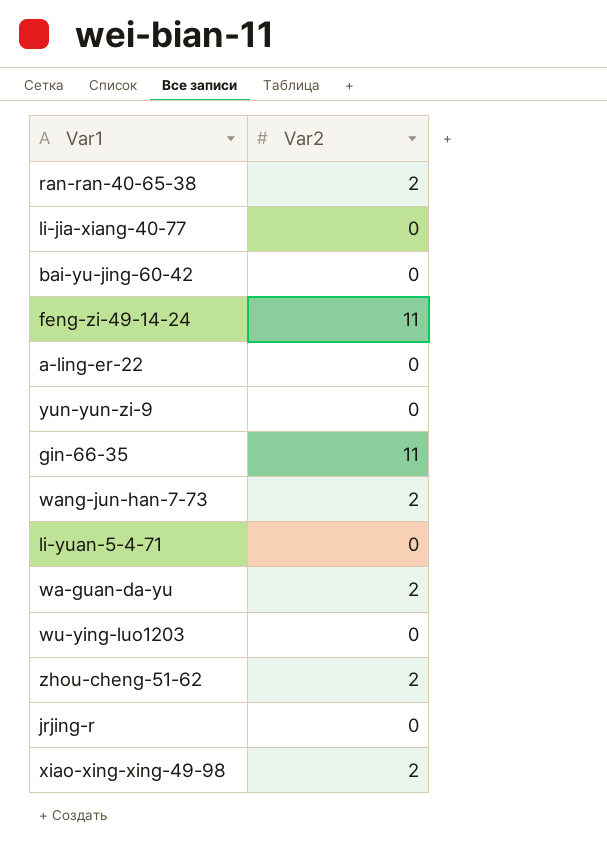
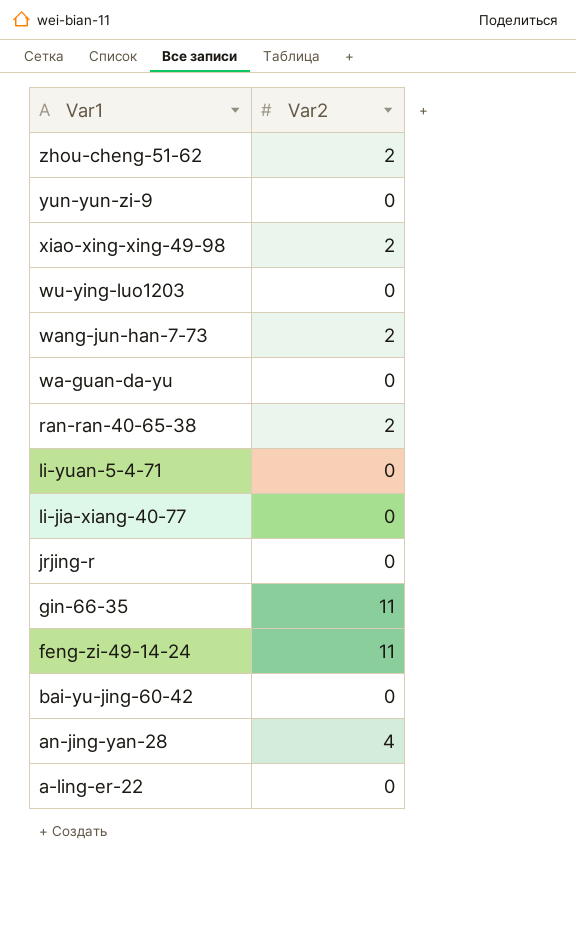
row order: none -> Var1 descending
wa-guan-da-yu | Var2: 2 -> 0
row an-jing-yan-28: none -> 4

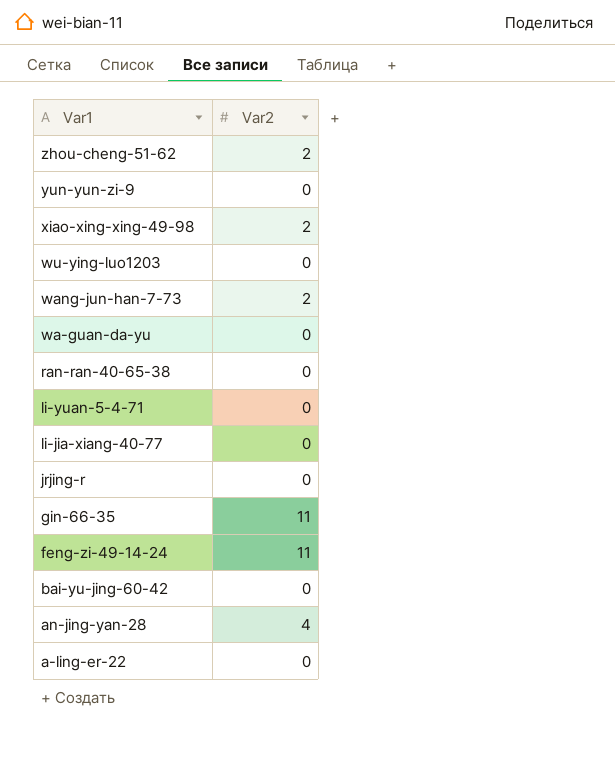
ran-ran-40-65-38 | Var2: 2 -> 0

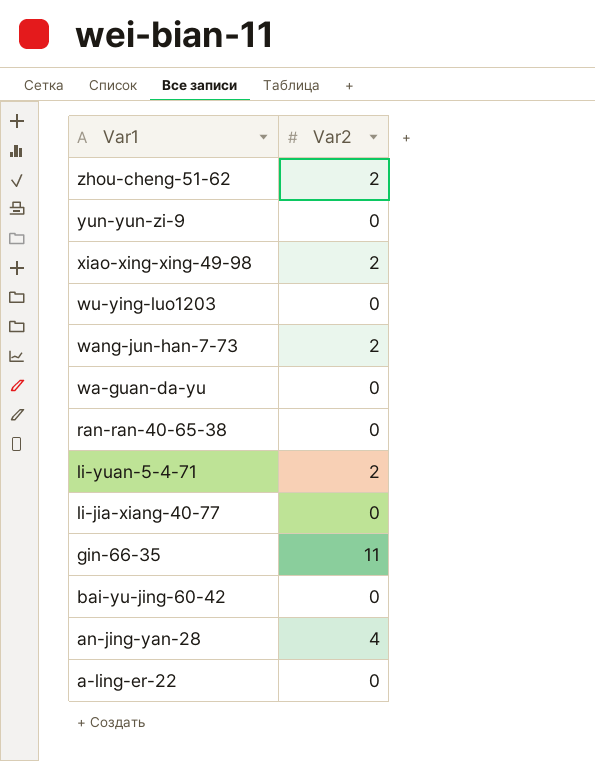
row jrjing-r: 0 -> none
row feng-zi-49-14-24: 11 -> none
li-yuan-5-4-71 | Var2: 0 -> 2

